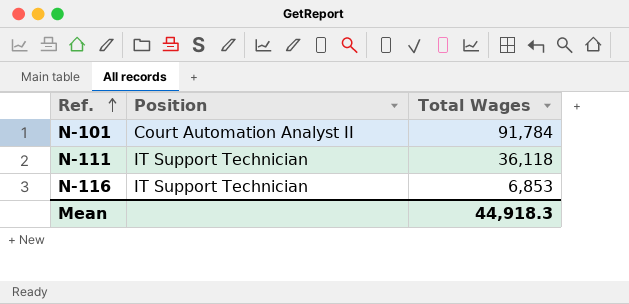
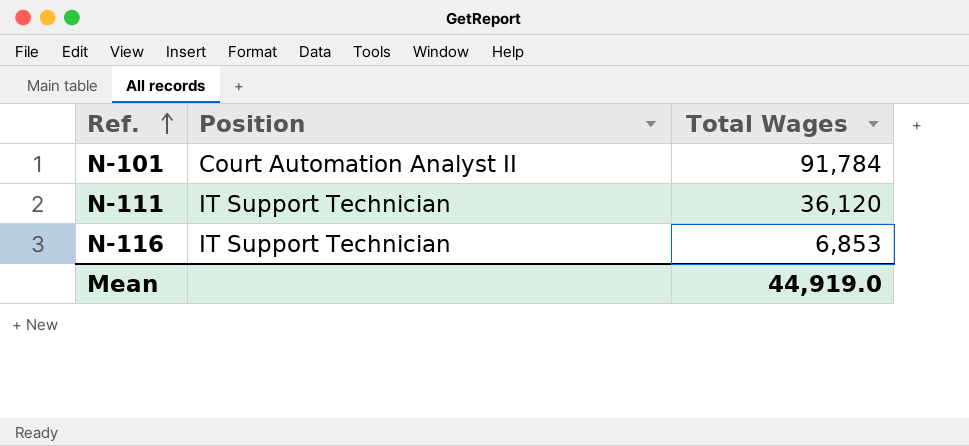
N-111 | Total Wages: 36,118 -> 36,120
Mean | Total Wages: 44,918.3 -> 44,919.0

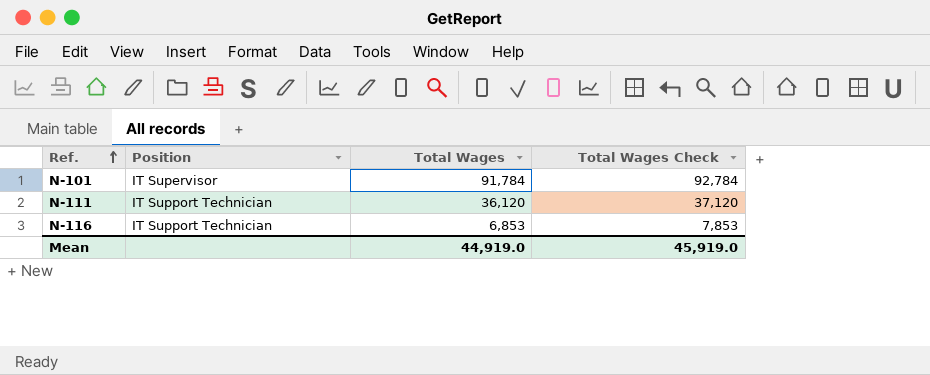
column Total Wages Check | formula: none -> [Total Wages] + 1000
N-101 | Position: Court Automation Analyst II -> IT Supervisor

